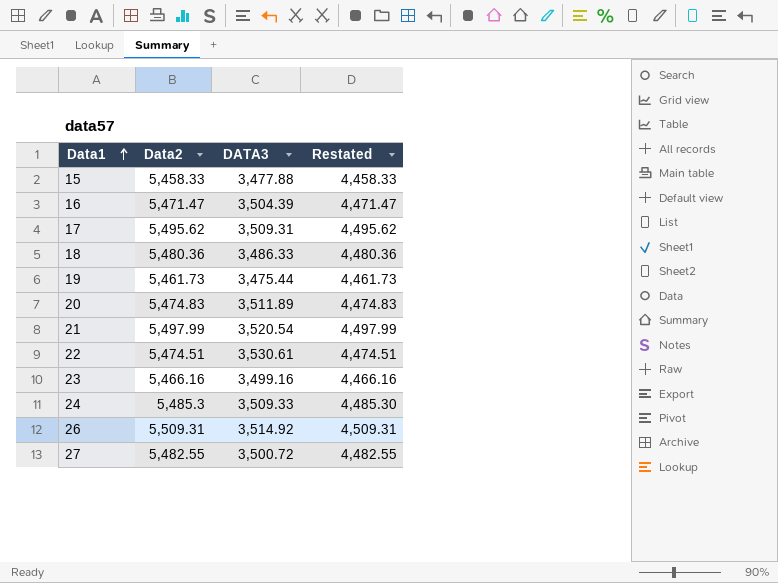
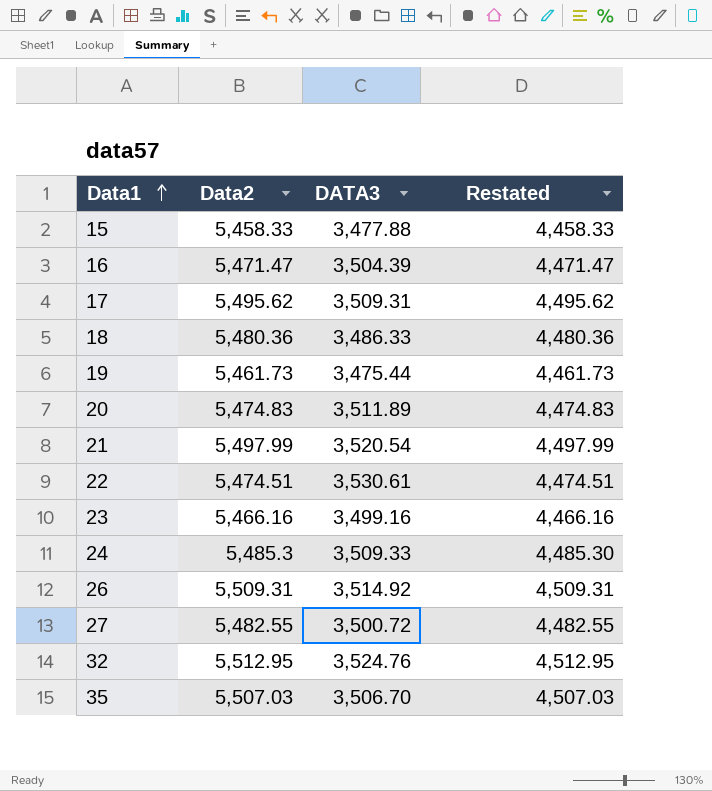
row 32: none -> 5,512.95 | 3,524.76 | 4,512.95
row 35: none -> 5,507.03 | 3,506.70 | 4,507.03

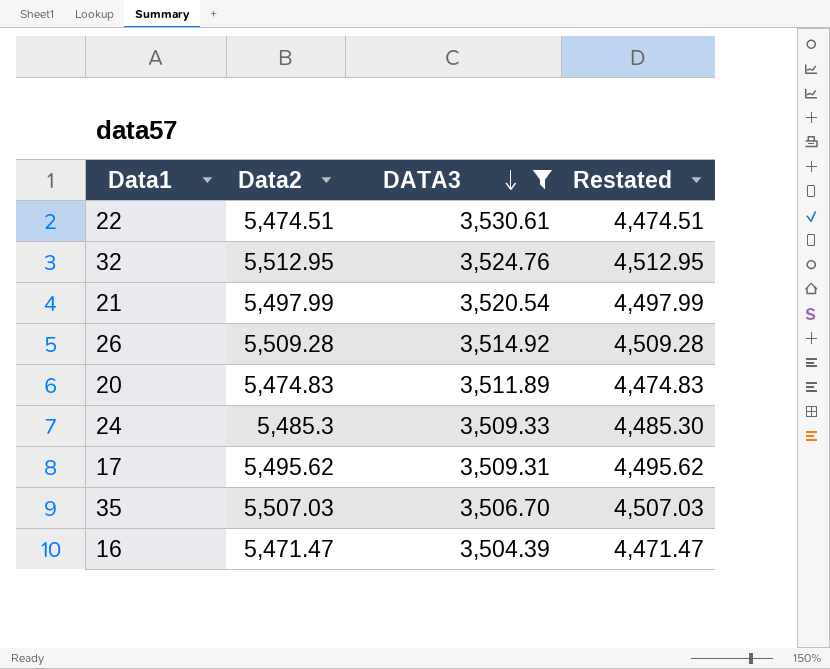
filter: none -> DATA3 >= 3,504.39
row order: Data1 ascending -> DATA3 descending
26 | Data2: 5,509.31 -> 5,509.28
26 | Restated: 4,509.31 -> 4,509.28

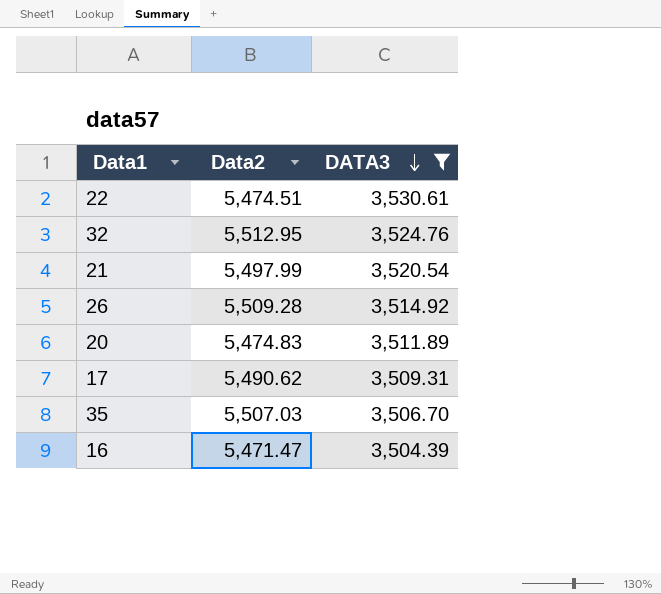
column Restated | formula: [Data2] - 1000 -> none
row 24: 5,485.3 | 3,509.33 | 4,485.30 -> none
17 | Data2: 5,495.62 -> 5,490.62

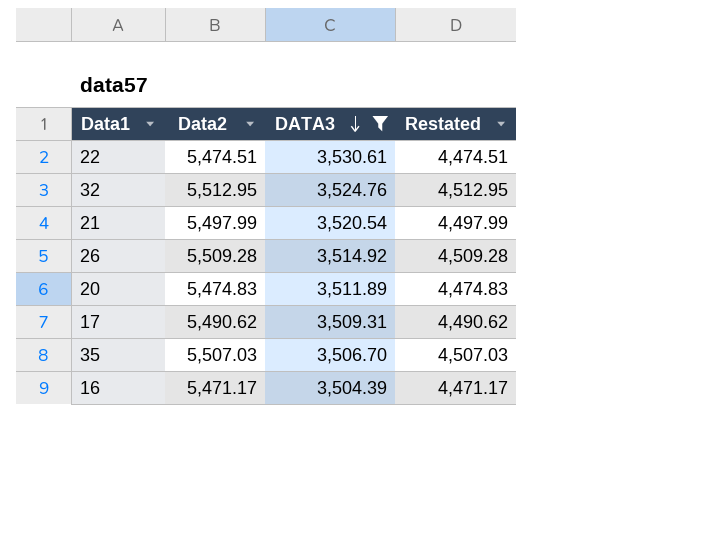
column Restated | formula: none -> [Data2] - 1000
16 | Data2: 5,471.47 -> 5,471.17

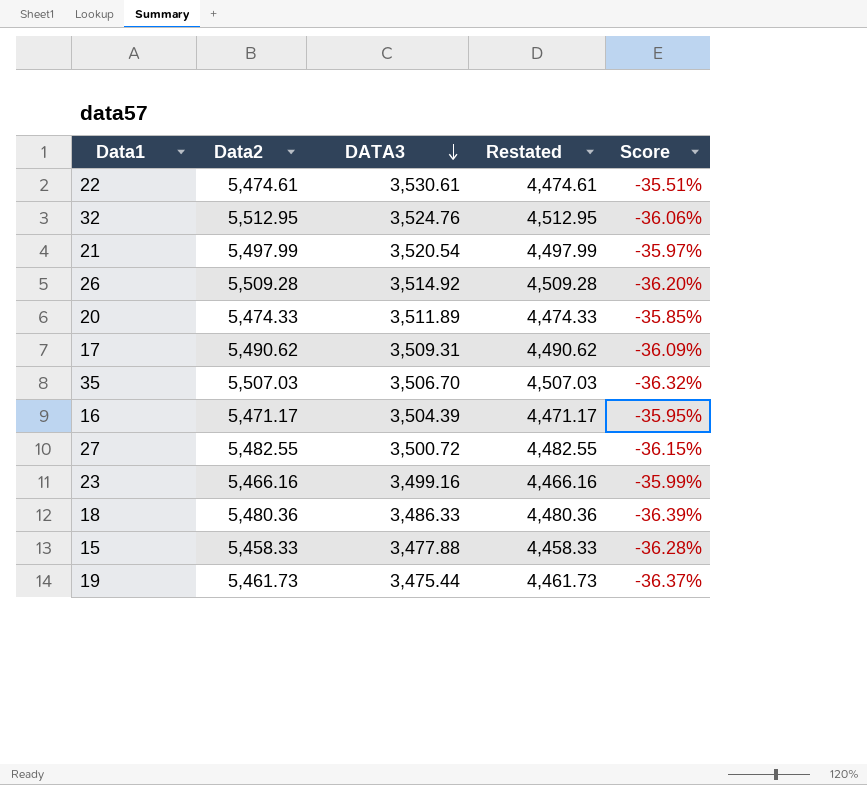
filter: DATA3 >= 3,504.39 -> none
column Score | formula: none -> ([DATA3] - [Data2]) / [Data2]
22 | Data2: 5,474.51 -> 5,474.61
22 | Restated: 4,474.51 -> 4,474.61
20 | Data2: 5,474.83 -> 5,474.33
20 | Restated: 4,474.83 -> 4,474.33

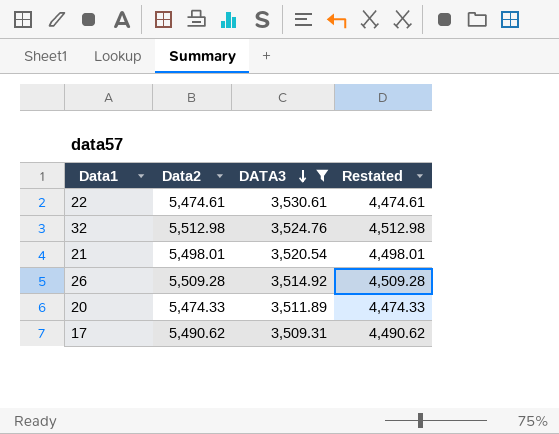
filter: none -> DATA3 >= 3,509.31
column Score | formula: ([DATA3] - [Data2]) / [Data2] -> none
32 | Data2: 5,512.95 -> 5,512.98
32 | Restated: 4,512.95 -> 4,512.98
21 | Data2: 5,497.99 -> 5,498.01
21 | Restated: 4,497.99 -> 4,498.01

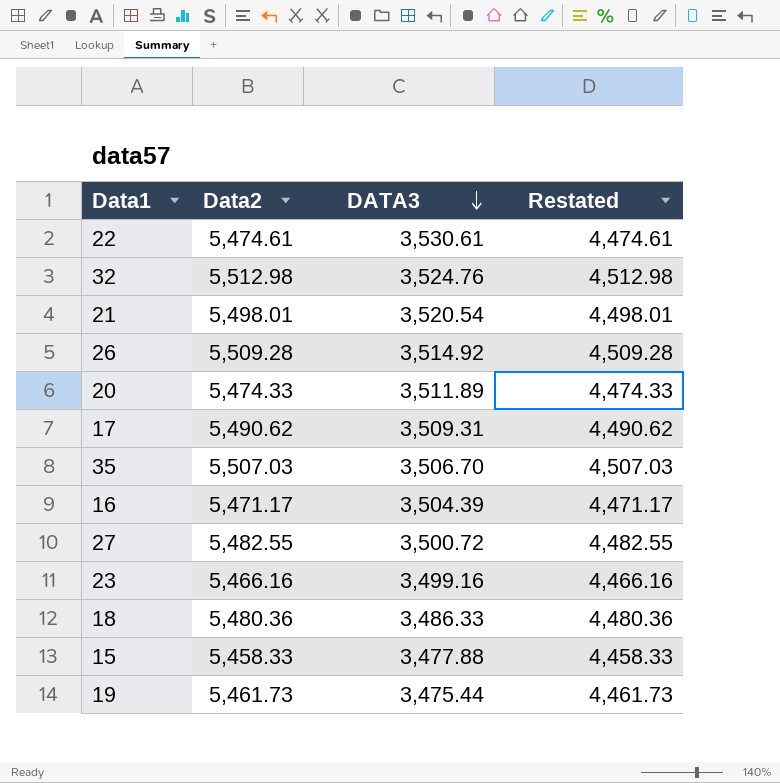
filter: DATA3 >= 3,509.31 -> none

